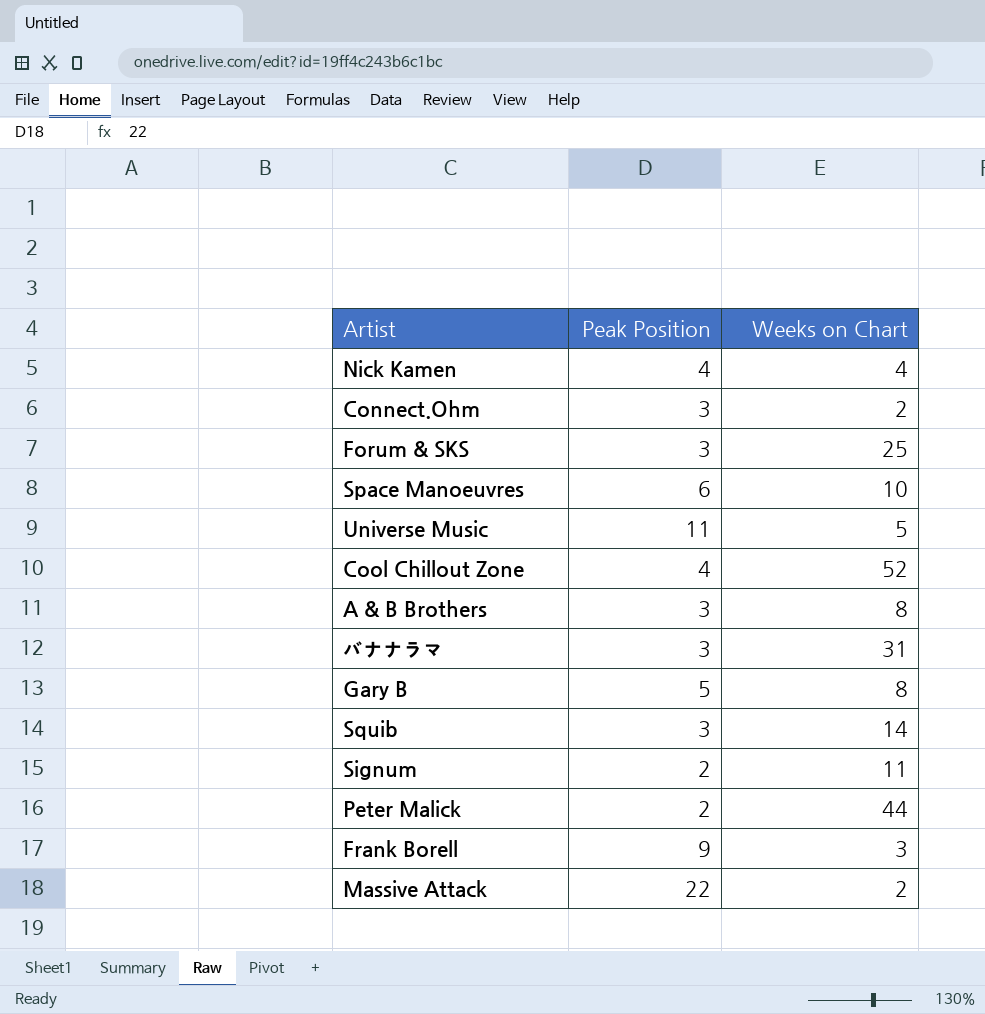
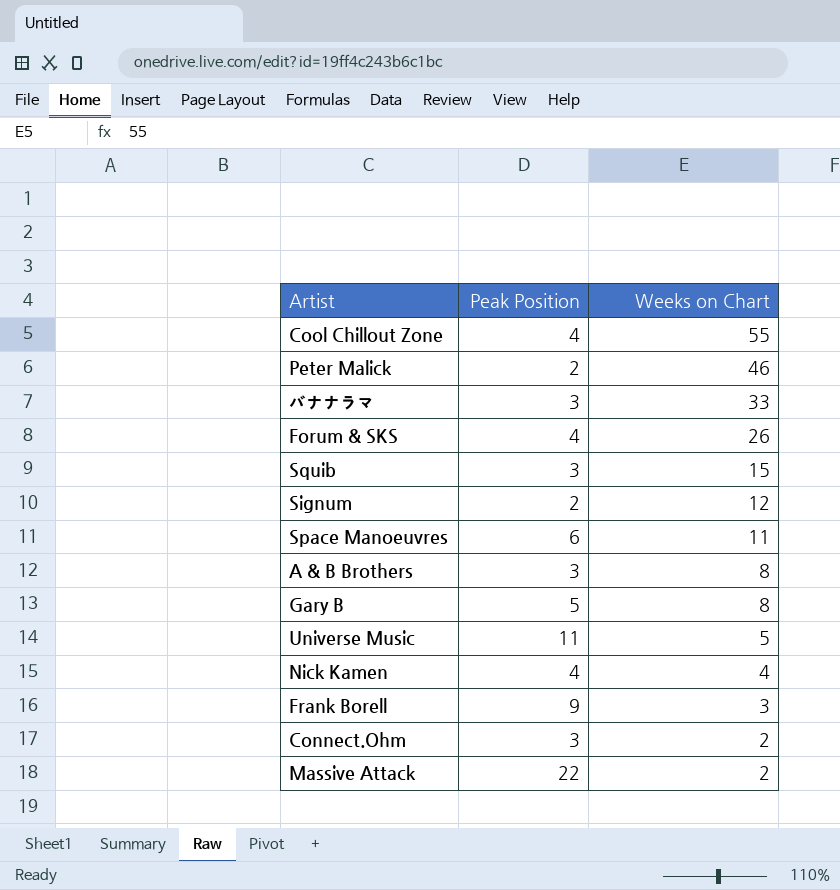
row order: none -> Weeks on Chart descending
Cool Chillout Zone | Weeks on Chart: 52 -> 55
Peter Malick | Weeks on Chart: 44 -> 46
バナナラマ | Weeks on Chart: 31 -> 33
Forum & SKS | Peak Position: 3 -> 4
Forum & SKS | Weeks on Chart: 25 -> 26
Squib | Weeks on Chart: 14 -> 15
Signum | Weeks on Chart: 11 -> 12
Space Manoeuvres | Weeks on Chart: 10 -> 11

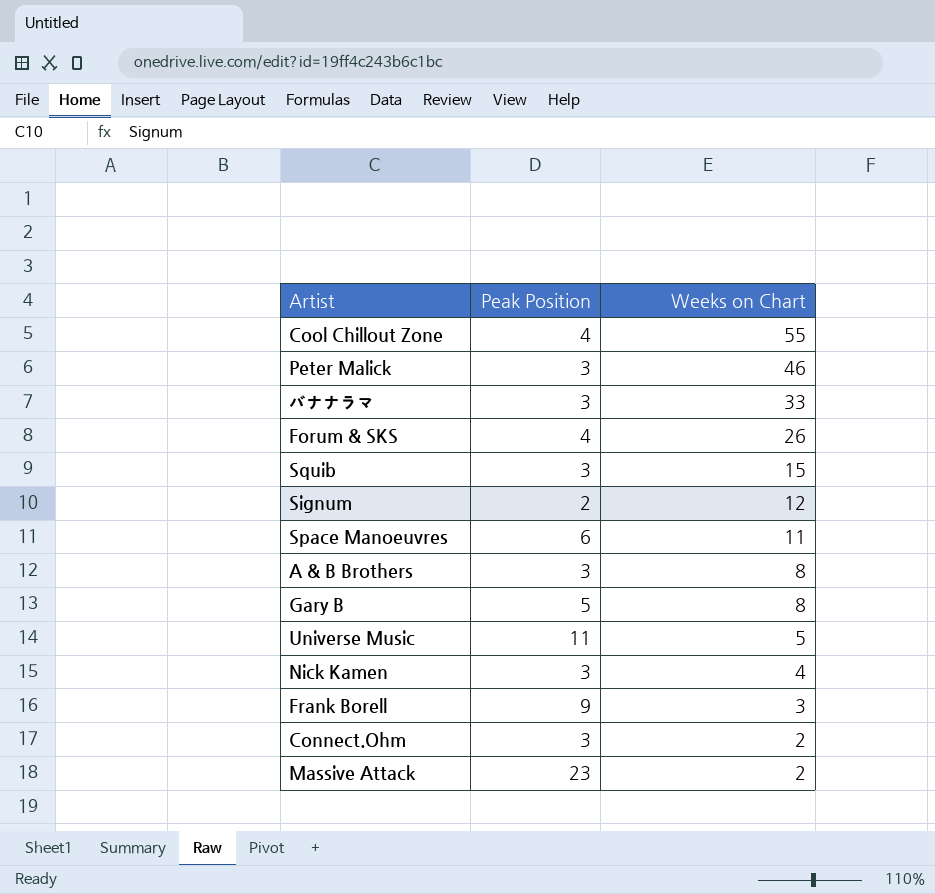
Peter Malick | Peak Position: 2 -> 3
Nick Kamen | Peak Position: 4 -> 3
Massive Attack | Peak Position: 22 -> 23

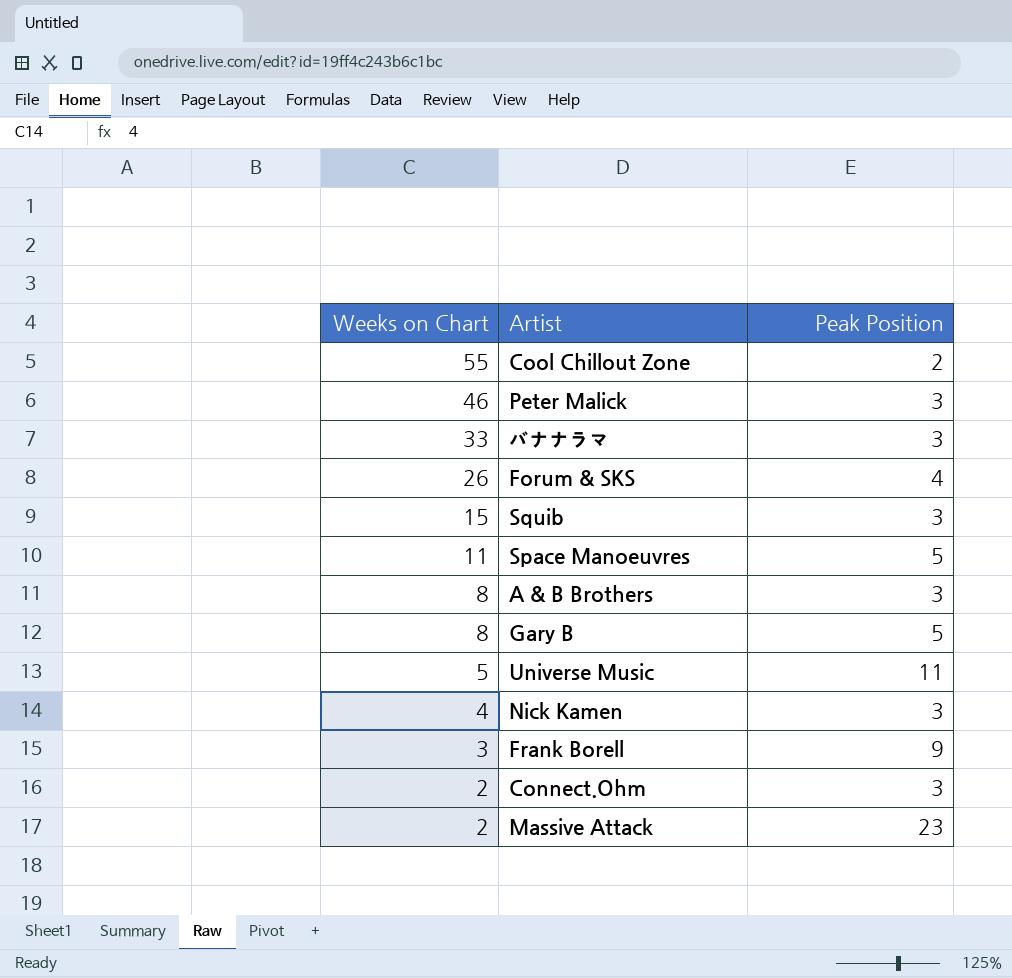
column Weeks on Chart | position: 3 -> 1
row Signum: 2 | 12 -> none
Cool Chillout Zone | Peak Position: 4 -> 2
Space Manoeuvres | Peak Position: 6 -> 5

